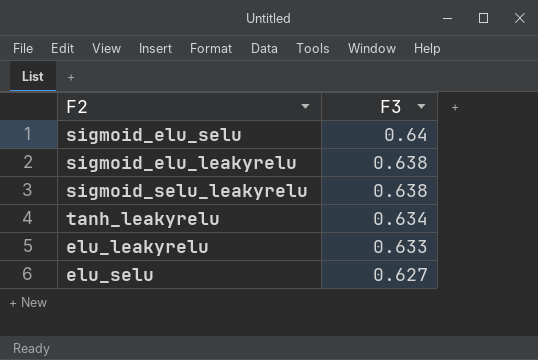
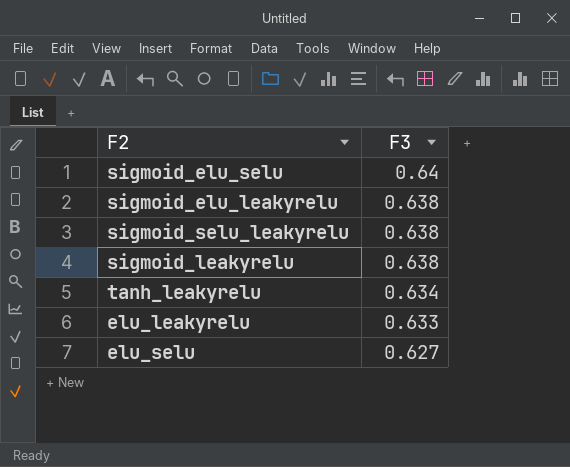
row sigmoid_leakyrelu: none -> 0.638

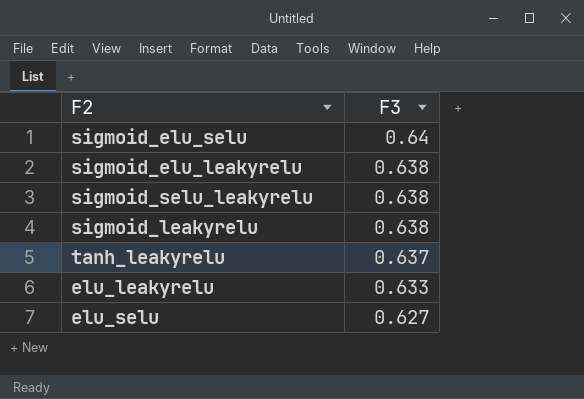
tanh_leakyrelu | F3: 0.634 -> 0.637

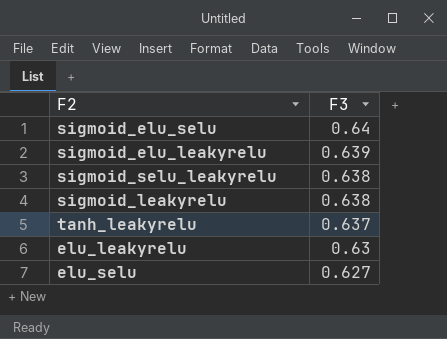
sigmoid_elu_leakyrelu | F3: 0.638 -> 0.639
elu_leakyrelu | F3: 0.633 -> 0.63

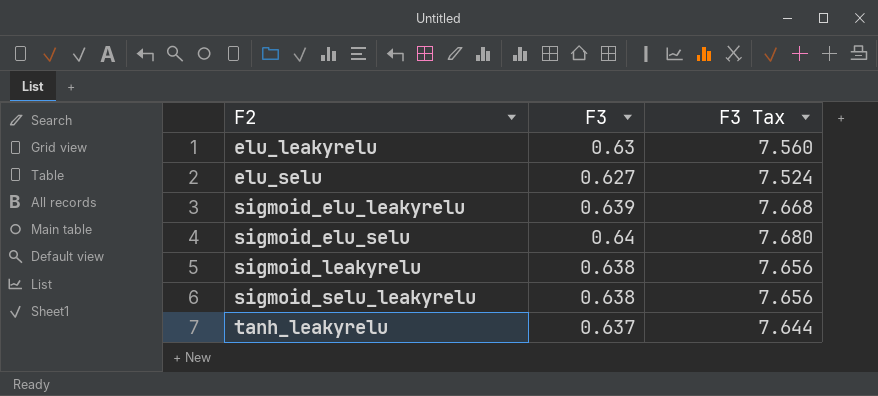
row order: F3 descending -> F2 ascending
column F3 Tax | formula: none -> [F3] * 12

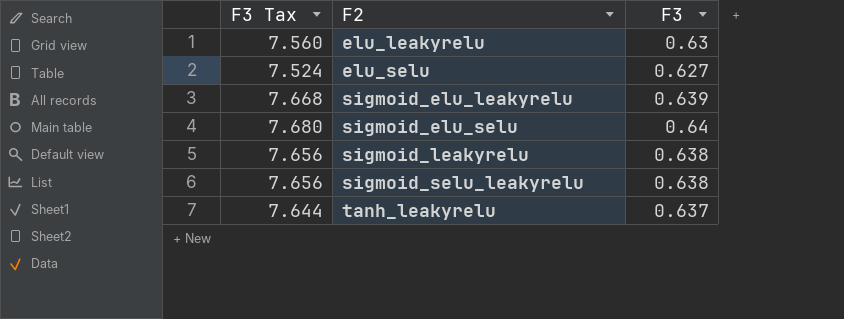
column F3 Tax | position: 3 -> 1

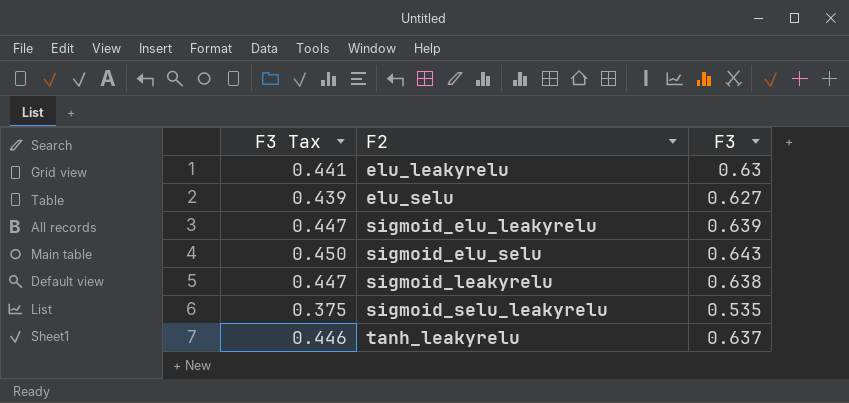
column F3 Tax | formula: [F3] * 12 -> [F3] * 0.7
sigmoid_elu_selu | F3: 0.64 -> 0.643
sigmoid_selu_leakyrelu | F3: 0.638 -> 0.535

